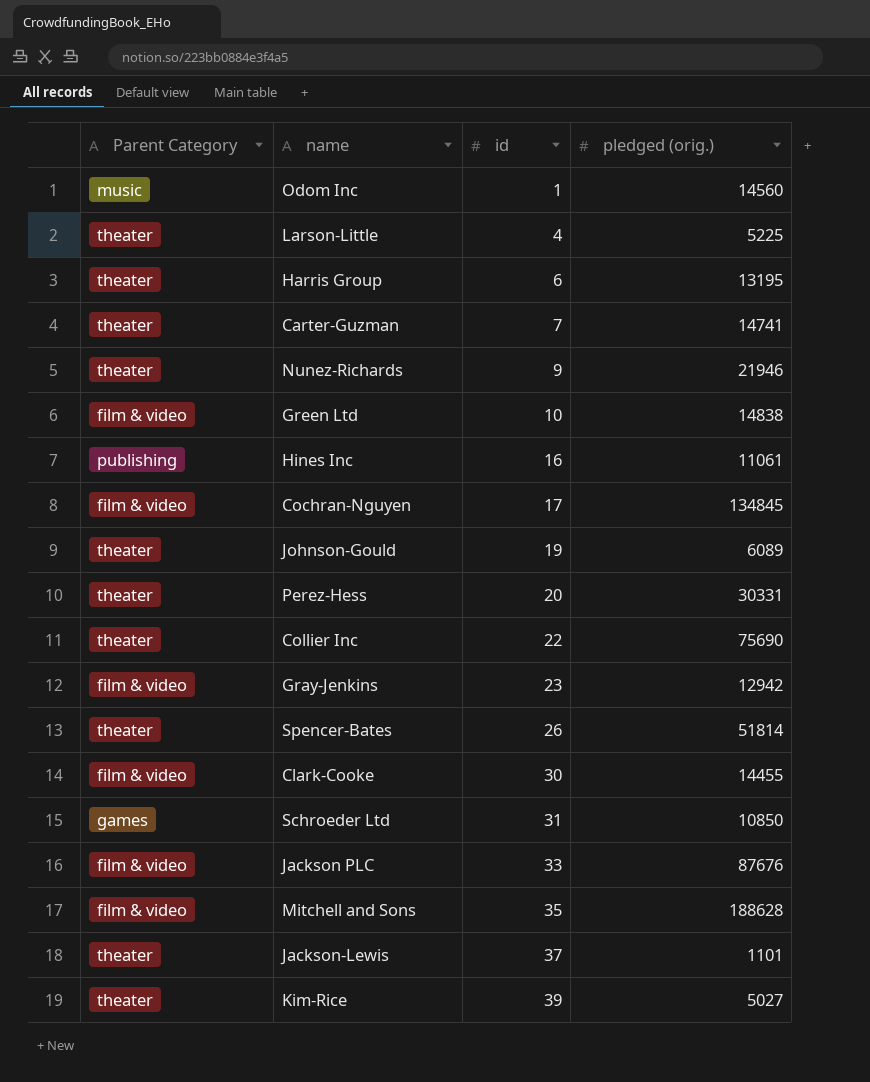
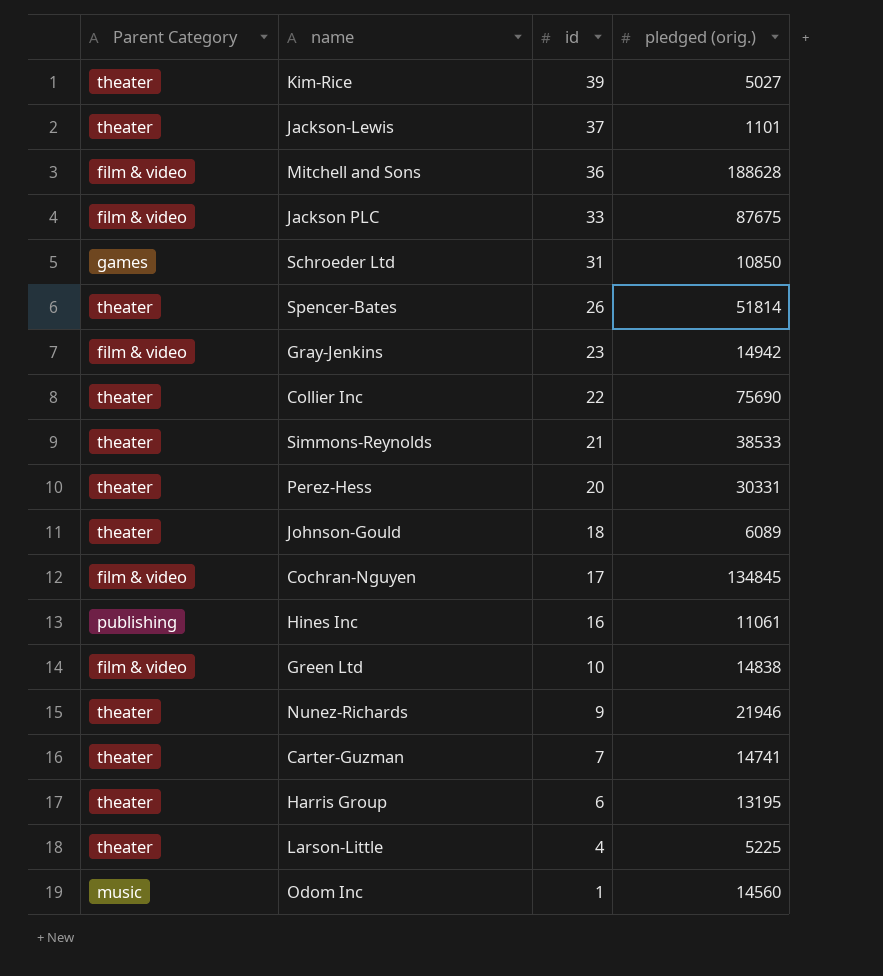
row order: id ascending -> id descending
row Clark-Cooke: film & video | 30 | 14455 -> none
Mitchell and Sons | id: 35 -> 36
Jackson PLC | pledged (orig.): 87676 -> 87675
Gray-Jenkins | pledged (orig.): 12942 -> 14942
row Simmons-Reynolds: none -> theater | 21 | 38533
Johnson-Gould | id: 19 -> 18

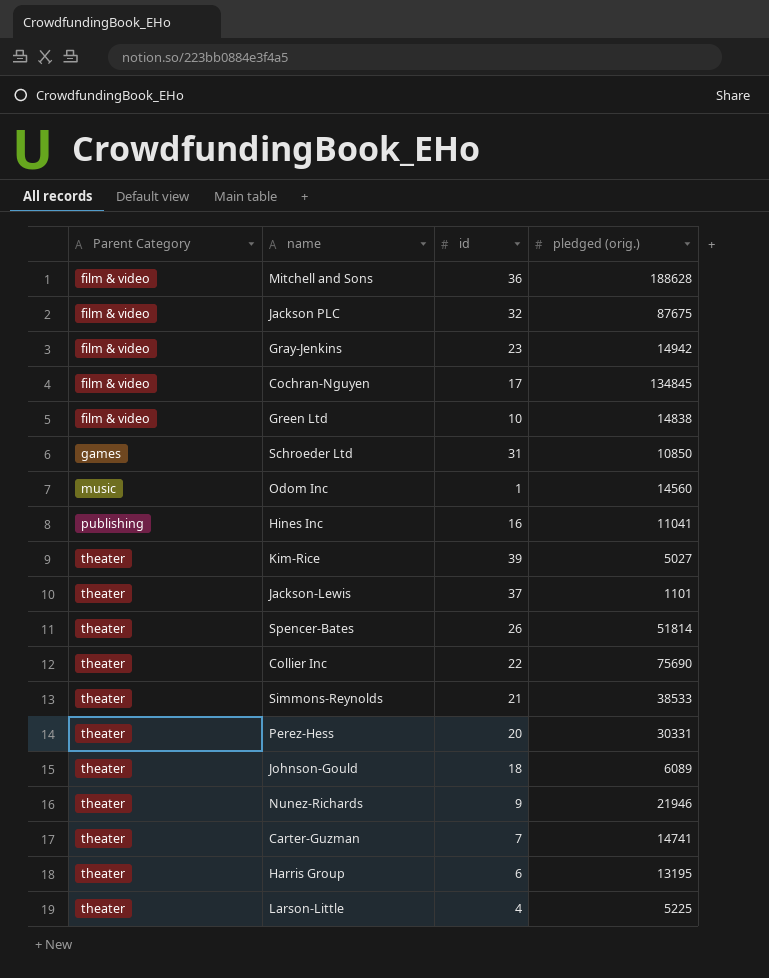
row order: id descending -> Parent Category ascending
Jackson PLC | id: 33 -> 32
Hines Inc | pledged (orig.): 11061 -> 11041

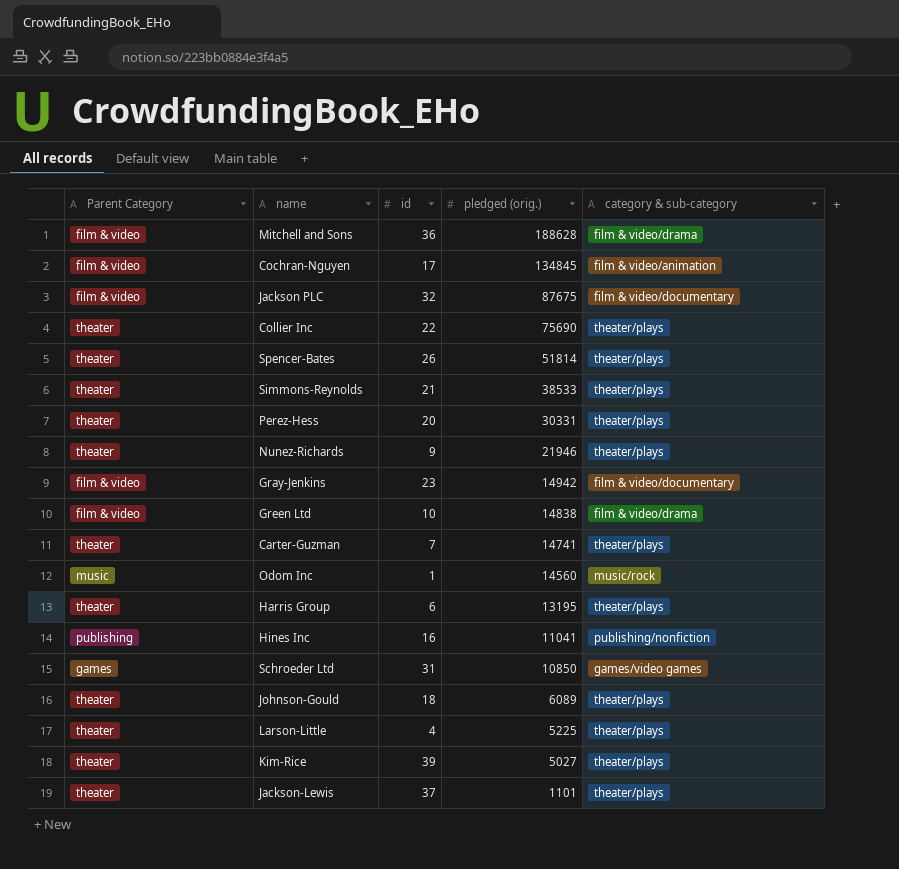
row order: Parent Category ascending -> pledged (orig.) descending
column category & sub-category | position: none -> 5

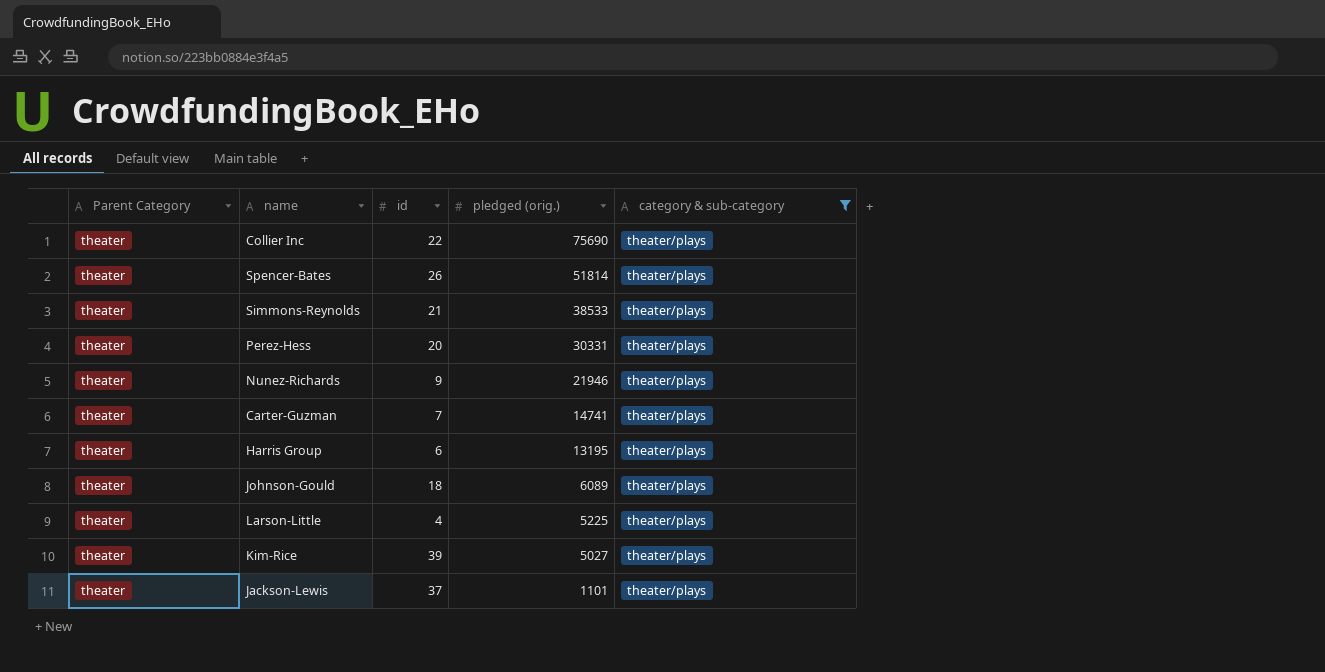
filter: none -> category & sub-category = theater/plays

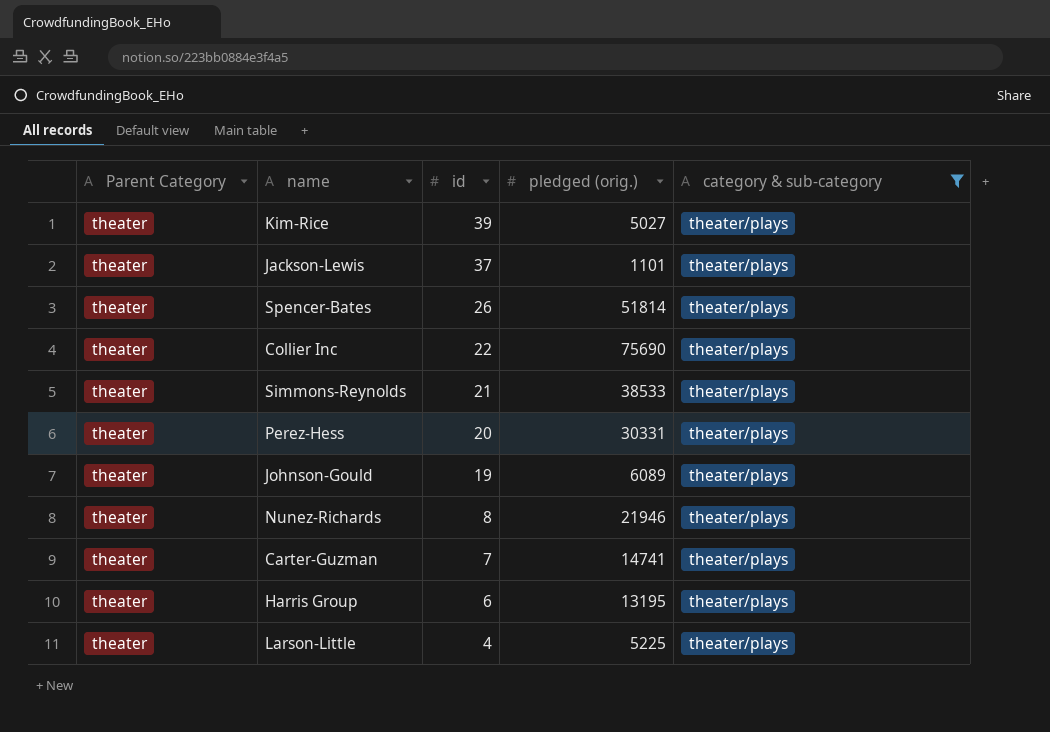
row order: pledged (orig.) descending -> id descending
Johnson-Gould | id: 18 -> 19
Nunez-Richards | id: 9 -> 8

